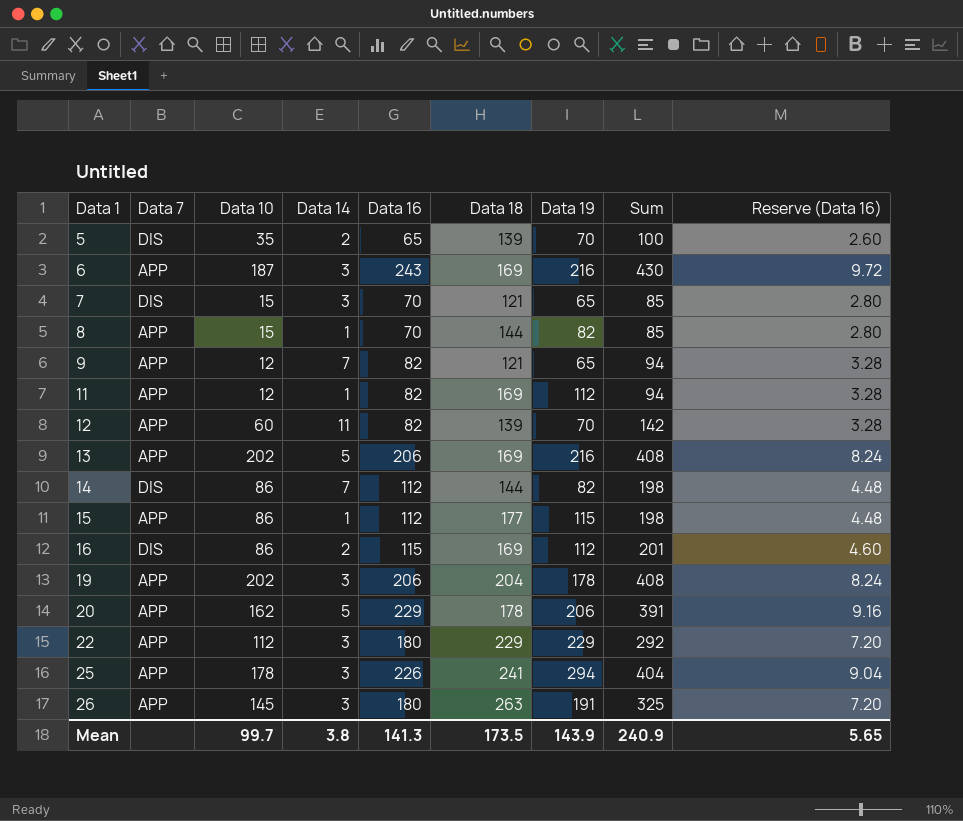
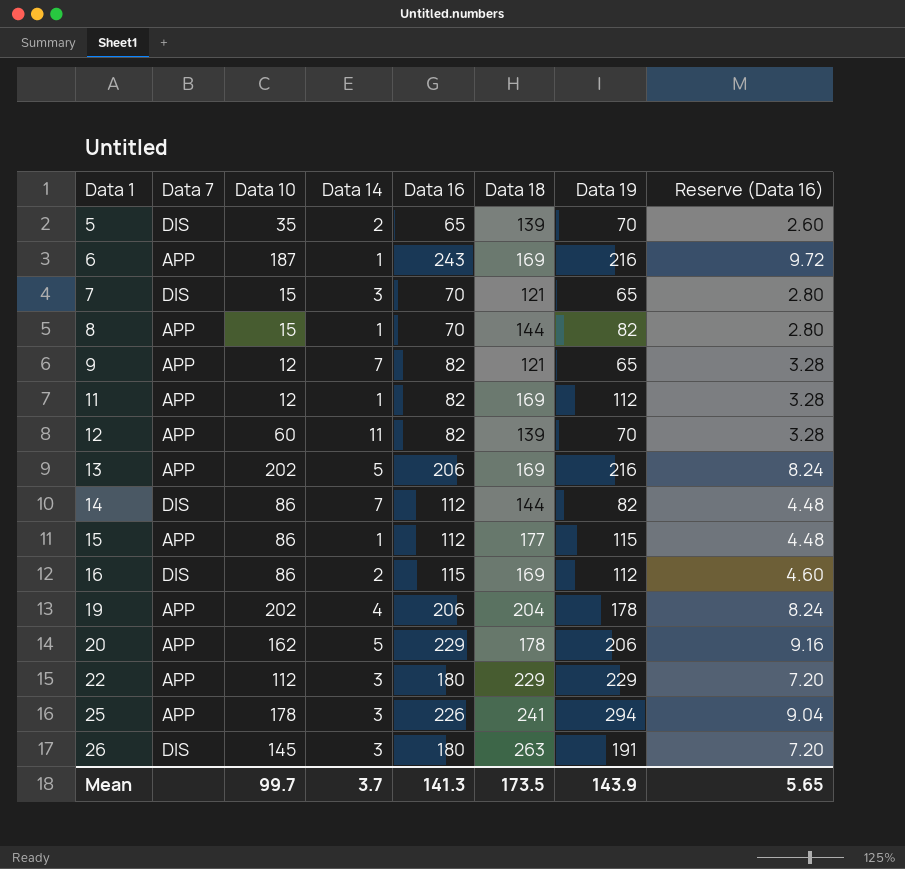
column Sum | formula: [Data 10] + [Data 16] -> none
6 | Data 14: 3 -> 1
19 | Data 14: 3 -> 4
26 | Data 7: APP -> DIS
Mean | Data 14: 3.8 -> 3.7

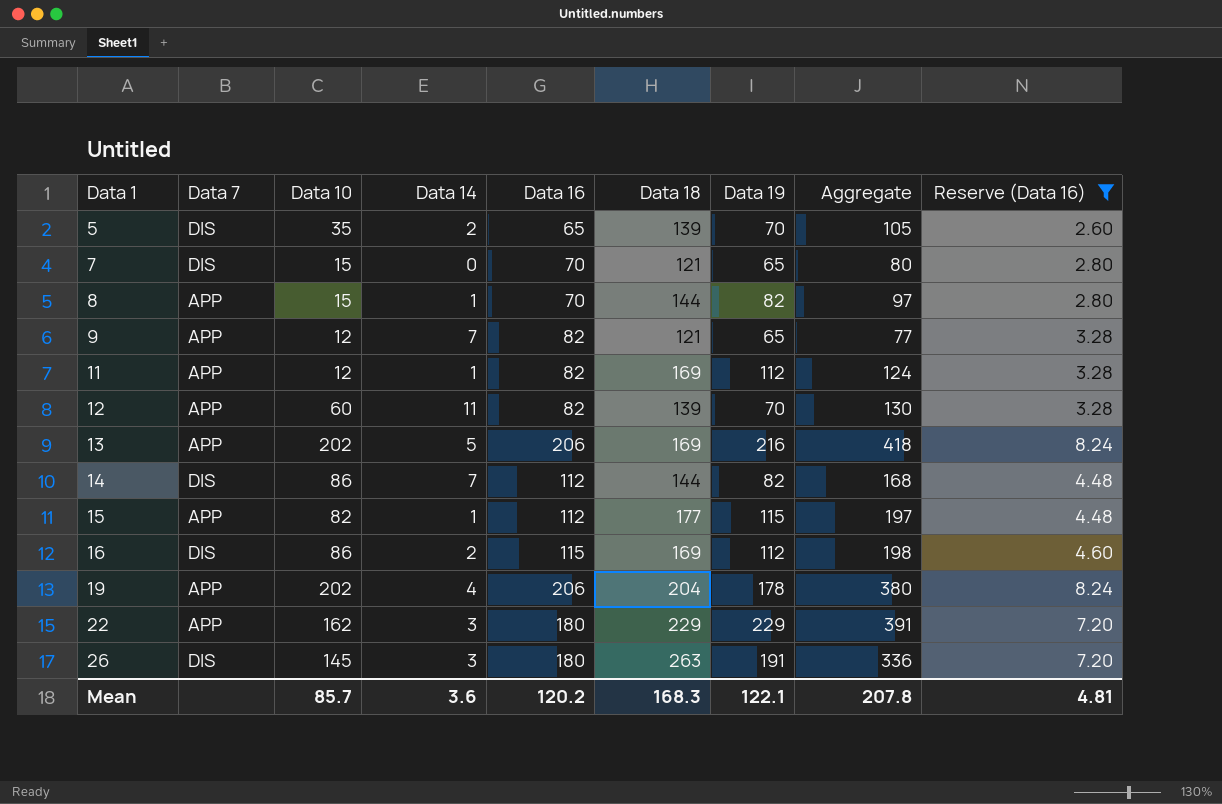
filter: none -> Reserve (Data 16) <= 8.24
column Aggregate | formula: none -> [Data 10] + [Data 19]
7 | Data 14: 3 -> 0
15 | Data 10: 86 -> 82
22 | Data 10: 112 -> 162
Mean | Data 10: 99.7 -> 85.7
Mean | Data 14: 3.7 -> 3.6
Mean | Data 16: 141.3 -> 120.2
Mean | Data 18: 173.5 -> 168.3
Mean | Data 19: 143.9 -> 122.1
Mean | Reserve (Data 16): 5.65 -> 4.81

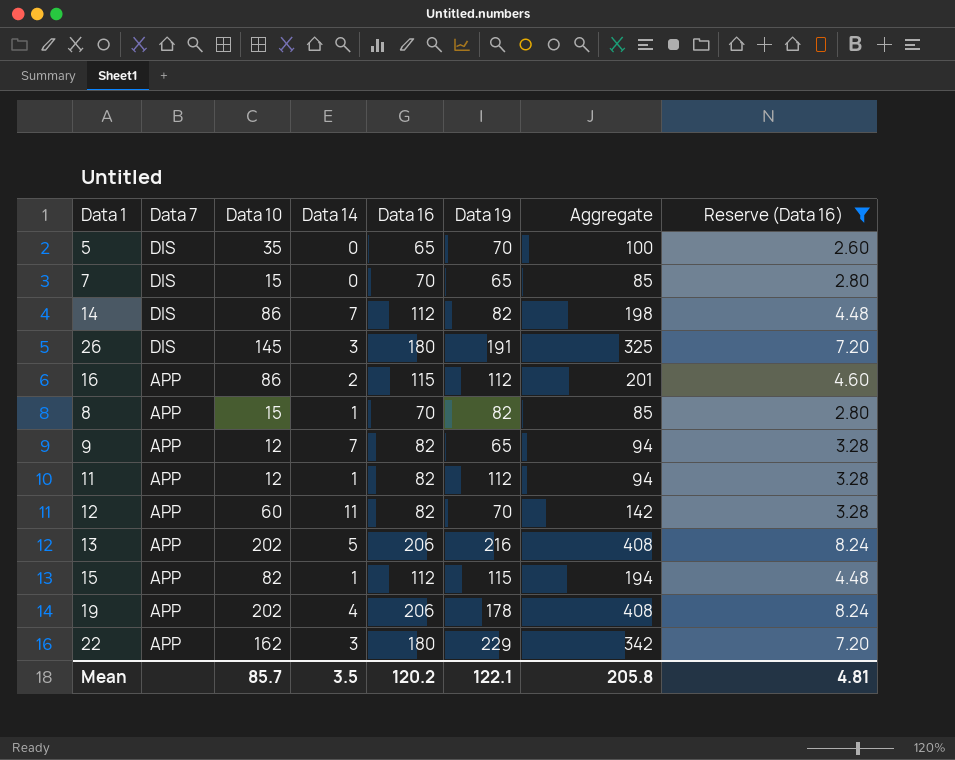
row order: Data 1 ascending -> Data 7 descending
column Data 18 | position: 6 -> none
column Aggregate | formula: [Data 10] + [Data 19] -> [Data 10] + [Data 16]
5 | Data 14: 2 -> 0
16 | Data 7: DIS -> APP
Mean | Data 14: 3.6 -> 3.5
Mean | Aggregate: 207.8 -> 205.8

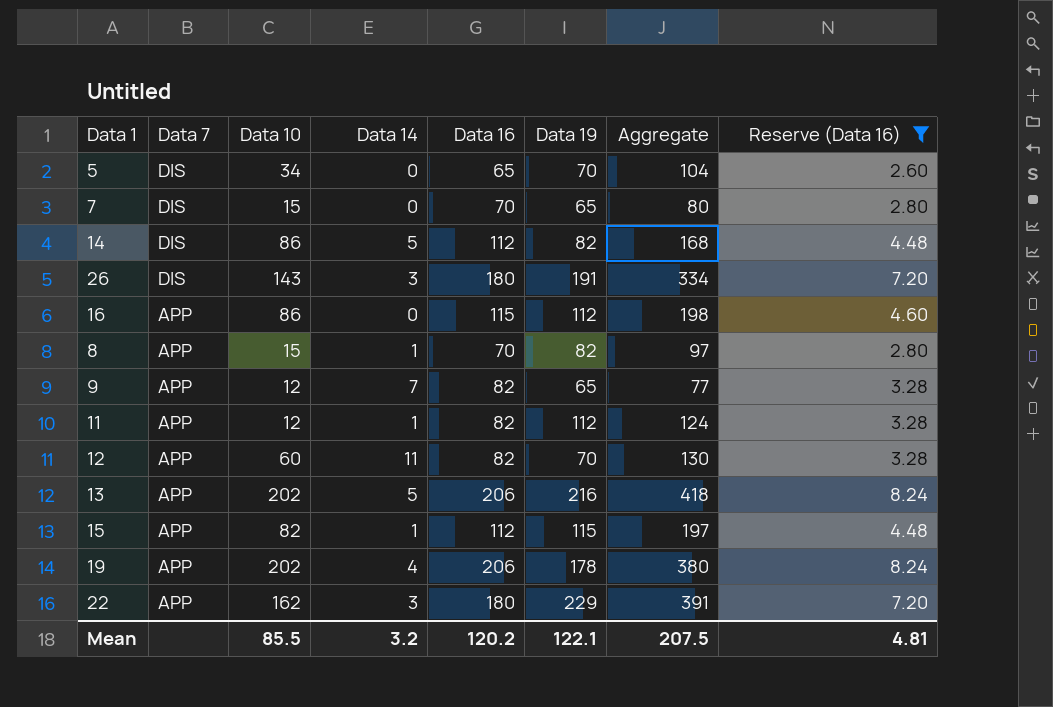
column Aggregate | formula: [Data 10] + [Data 16] -> [Data 10] + [Data 19]
5 | Data 10: 35 -> 34
14 | Data 14: 7 -> 5
26 | Data 10: 145 -> 143
16 | Data 14: 2 -> 0
Mean | Data 10: 85.7 -> 85.5
Mean | Data 14: 3.5 -> 3.2
Mean | Aggregate: 205.8 -> 207.5

